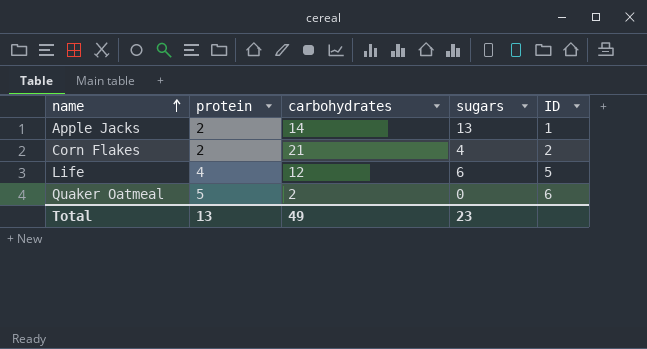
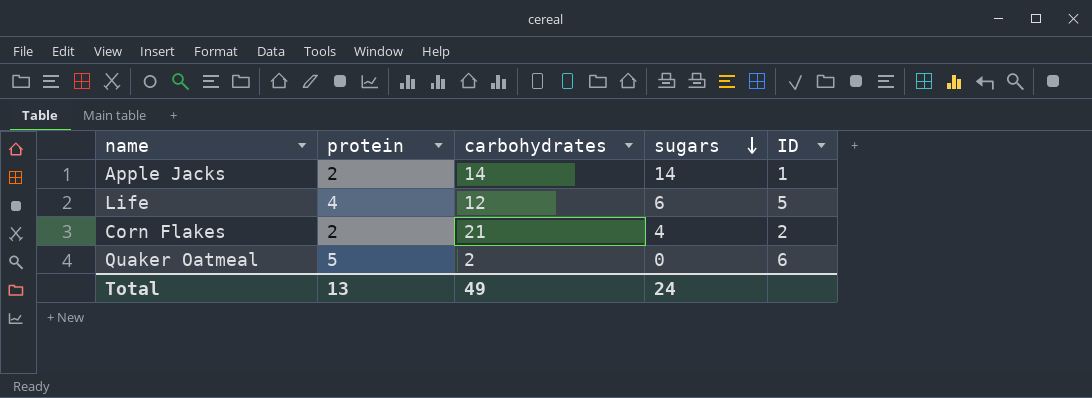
row order: name ascending -> sugars descending
Apple Jacks | sugars: 13 -> 14
Total | sugars: 23 -> 24

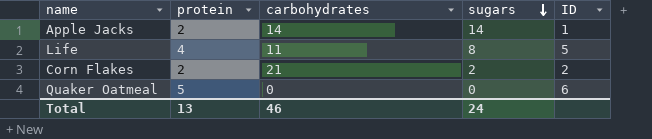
Life | carbohydrates: 12 -> 11
Life | sugars: 6 -> 8
Corn Flakes | sugars: 4 -> 2
Quaker Oatmeal | carbohydrates: 2 -> 0
Total | carbohydrates: 49 -> 46

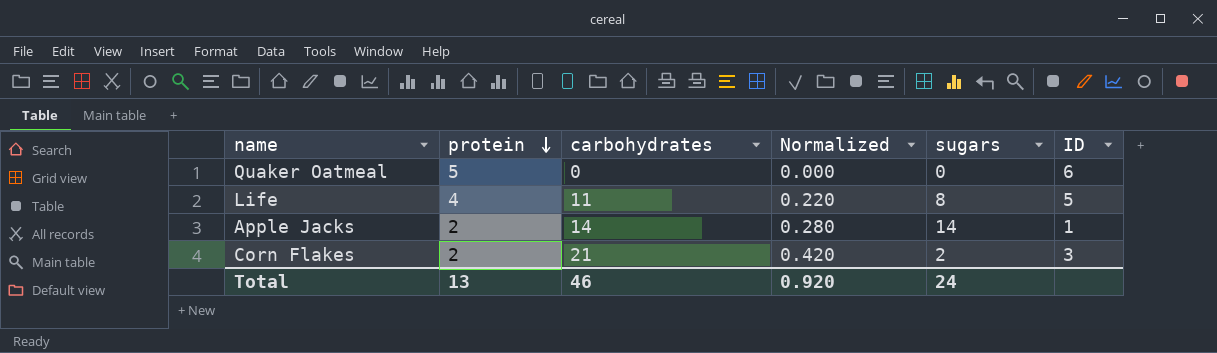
row order: sugars descending -> protein descending
column Normalized | formula: none -> [carbohydrates] * 0.02
Corn Flakes | ID: 2 -> 3

